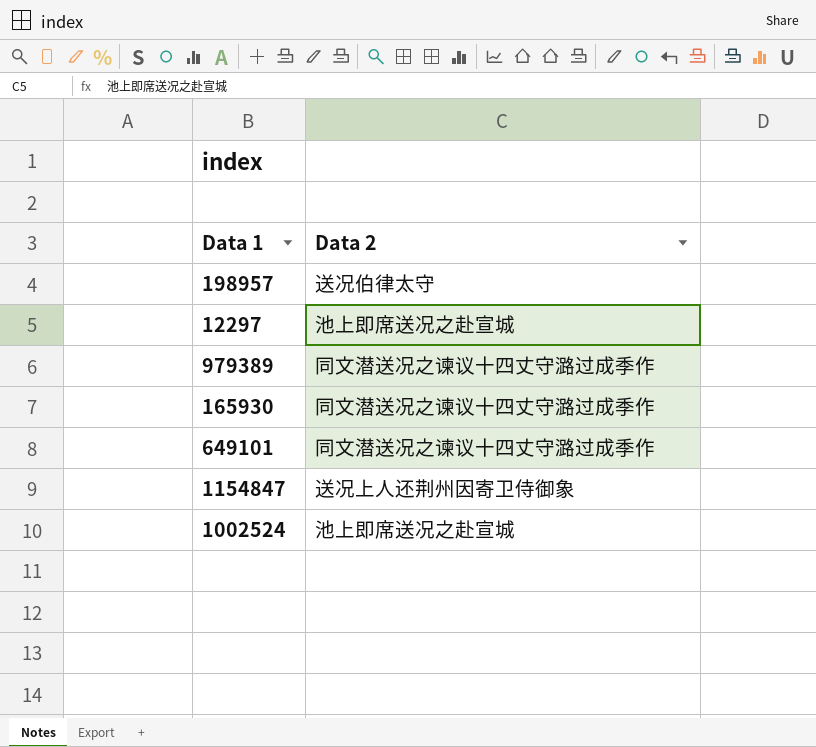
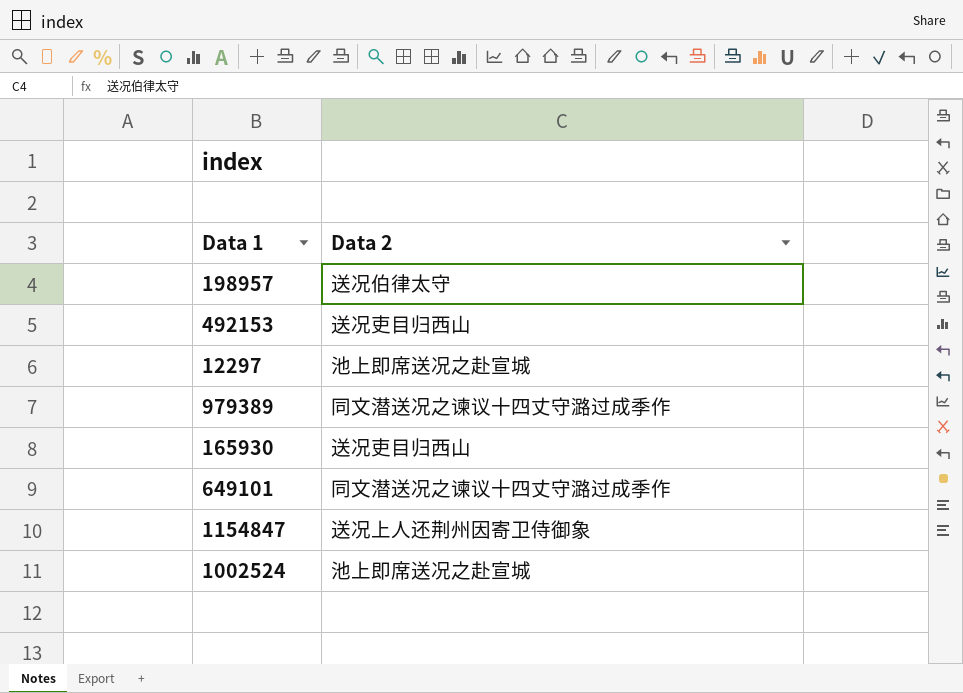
row 492153: none -> 送况吏目归西山
165930 | Data 2: 同文潜送况之谏议十四丈守潞过成季作 -> 送况吏目归西山

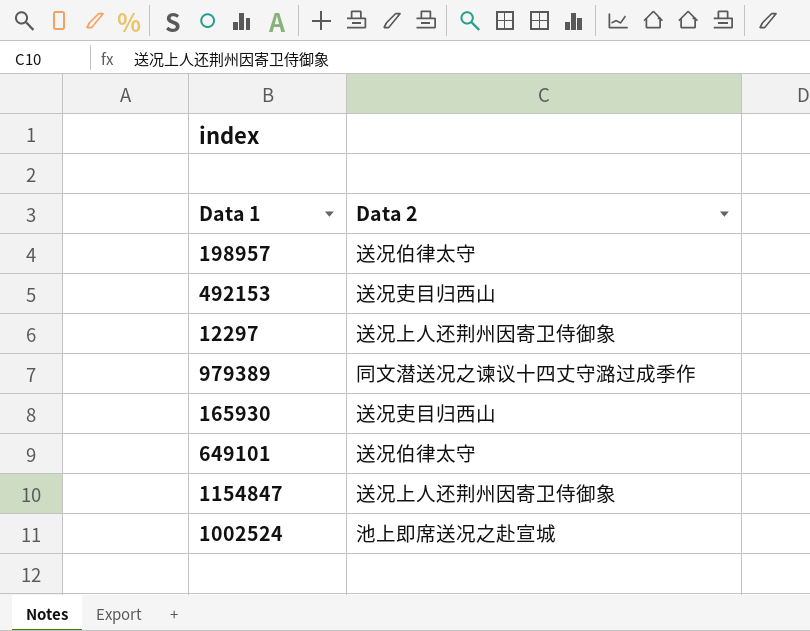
12297 | Data 2: 池上即席送况之赴宣城 -> 送况上人还荆州因寄卫侍御象
649101 | Data 2: 同文潜送况之谏议十四丈守潞过成季作 -> 送况伯律太守

